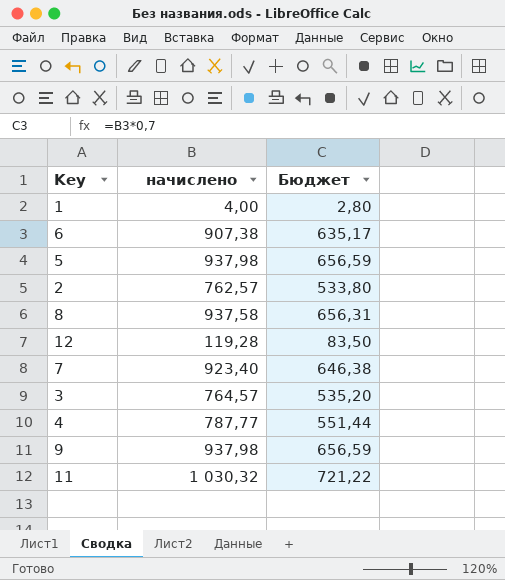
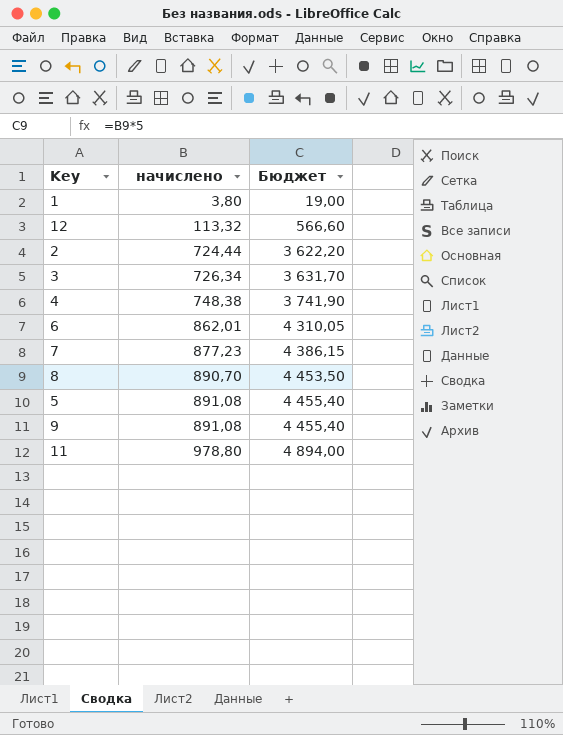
row order: none -> начислено ascending
column Бюджет | formula: [начислено] * 0,7 -> [начислено] * 5
1 | начислено: 4,00 -> 3,80
12 | начислено: 119,28 -> 113,32
2 | начислено: 762,57 -> 724,44
3 | начислено: 764,57 -> 726,34
4 | начислено: 787,77 -> 748,38
6 | начислено: 907,38 -> 862,01
7 | начислено: 923,40 -> 877,23
8 | начислено: 937,58 -> 890,70
5 | начислено: 937,98 -> 891,08
9 | начислено: 937,98 -> 891,08
11 | начислено: 1 030,32 -> 978,80

